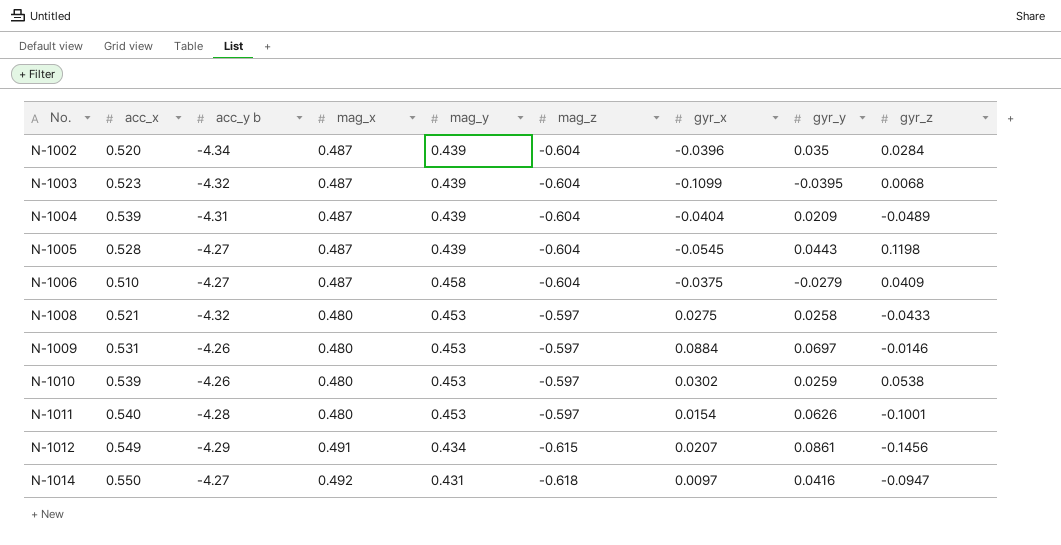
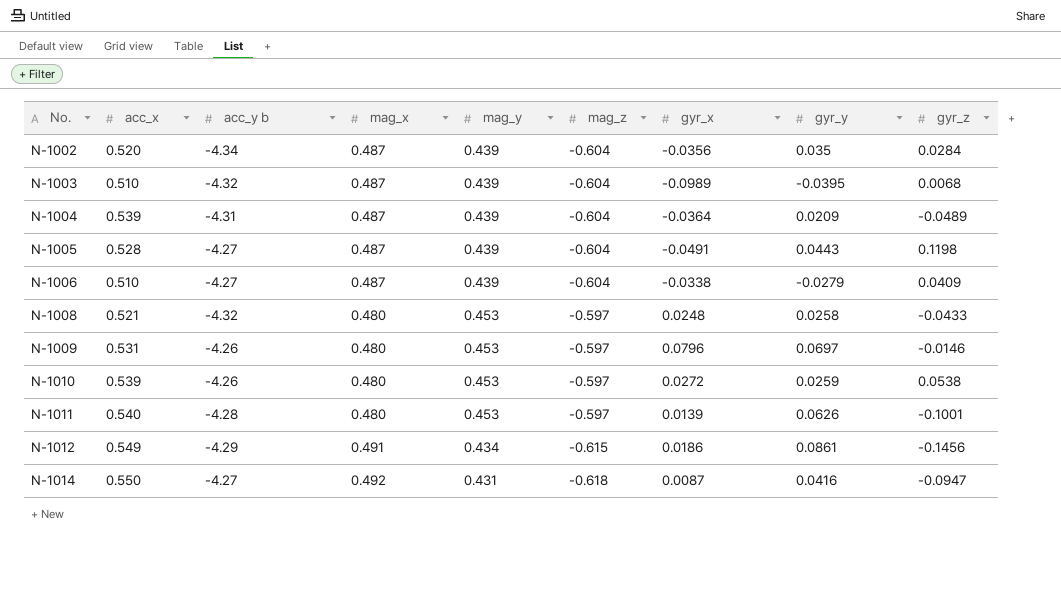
N-1002 | gyr_x: -0.0396 -> -0.0356
N-1003 | acc_x: 0.523 -> 0.510
N-1003 | gyr_x: -0.1099 -> -0.0989
N-1004 | gyr_x: -0.0404 -> -0.0364
N-1005 | gyr_x: -0.0545 -> -0.0491
N-1006 | mag_y: 0.458 -> 0.439
N-1006 | gyr_x: -0.0375 -> -0.0338
N-1008 | gyr_x: 0.0275 -> 0.0248
N-1009 | gyr_x: 0.0884 -> 0.0796
N-1010 | gyr_x: 0.0302 -> 0.0272
N-1011 | gyr_x: 0.0154 -> 0.0139
N-1012 | gyr_x: 0.0207 -> 0.0186
N-1014 | gyr_x: 0.0097 -> 0.0087

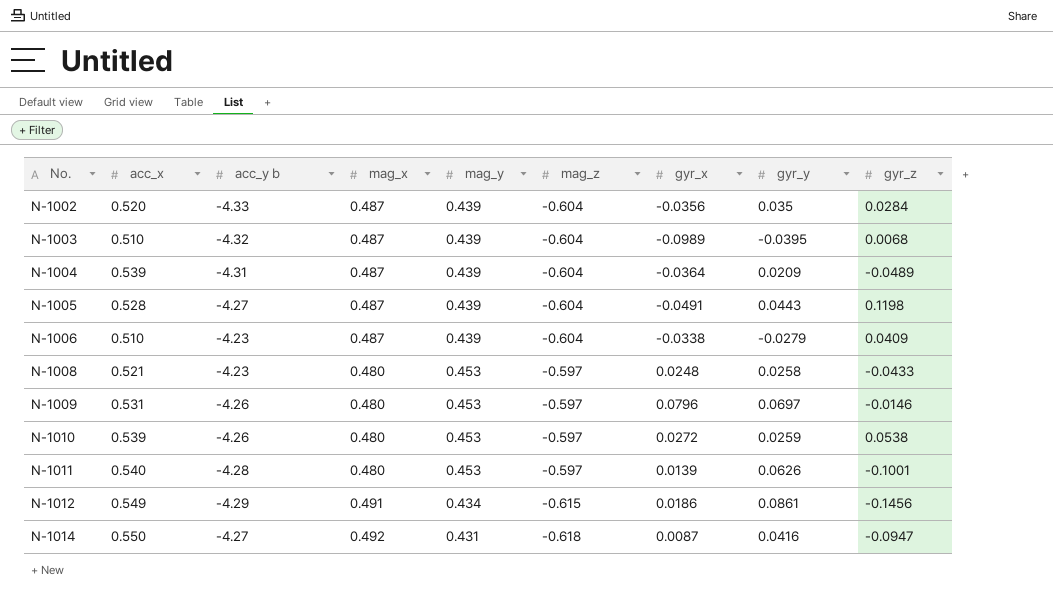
N-1002 | acc_y b: -4.34 -> -4.33
N-1006 | acc_y b: -4.27 -> -4.23
N-1008 | acc_y b: -4.32 -> -4.23

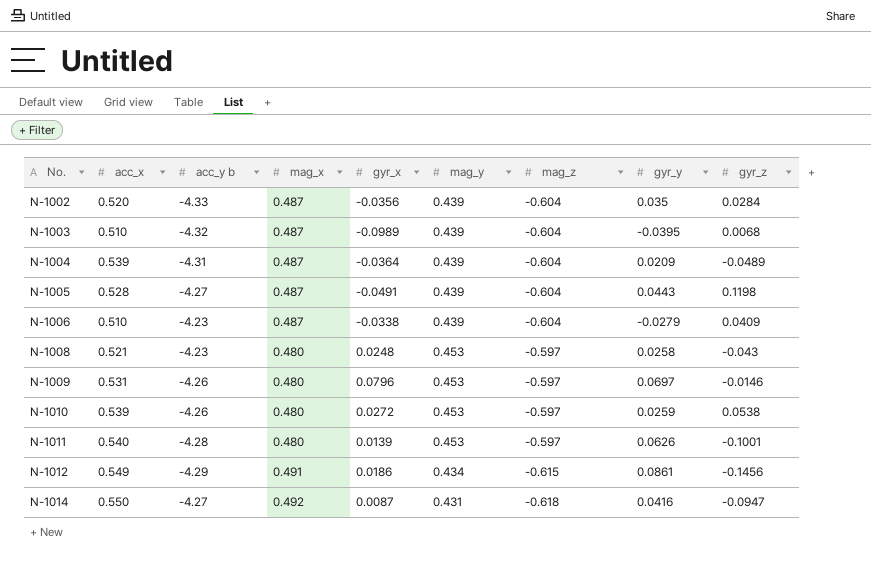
column gyr_x | position: 7 -> 5
N-1008 | gyr_z: -0.0433 -> -0.043

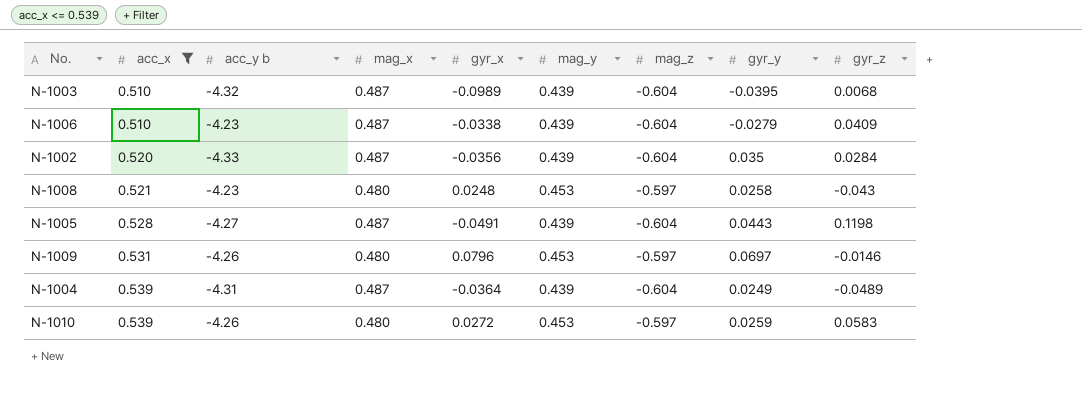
filter: none -> acc_x <= 0.539
row order: No. ascending -> acc_x ascending
N-1004 | gyr_y: 0.0209 -> 0.0249
N-1010 | gyr_z: 0.0538 -> 0.0583

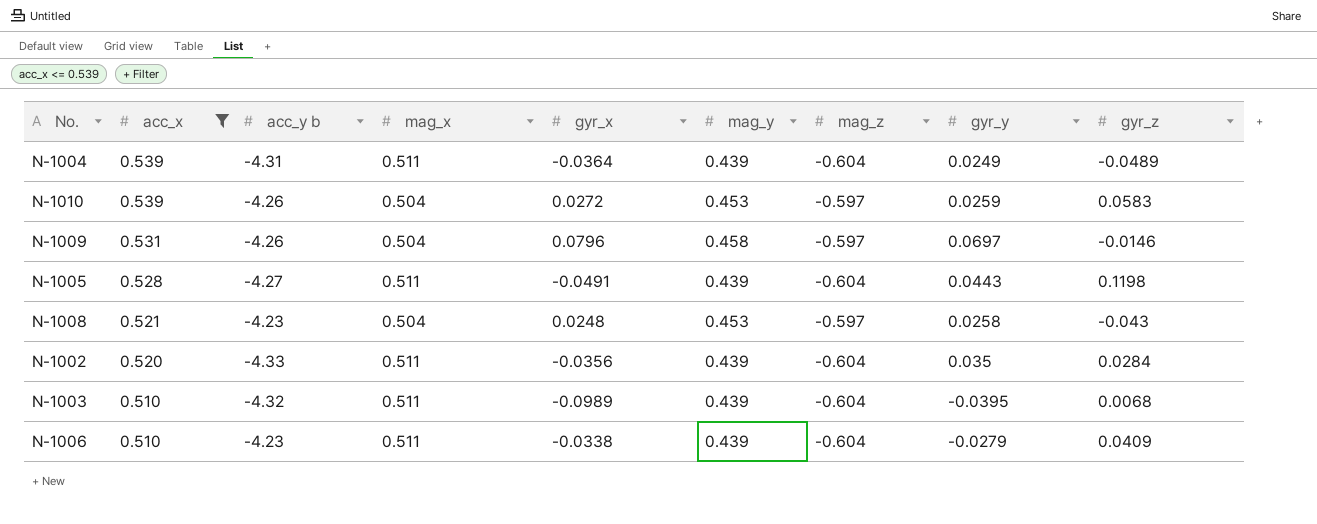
row order: acc_x ascending -> acc_x descending
N-1004 | mag_x: 0.487 -> 0.511
N-1010 | mag_x: 0.480 -> 0.504
N-1009 | mag_x: 0.480 -> 0.504
N-1009 | mag_y: 0.453 -> 0.458
N-1005 | mag_x: 0.487 -> 0.511
N-1008 | mag_x: 0.480 -> 0.504
N-1002 | mag_x: 0.487 -> 0.511
N-1003 | mag_x: 0.487 -> 0.511
N-1006 | mag_x: 0.487 -> 0.511

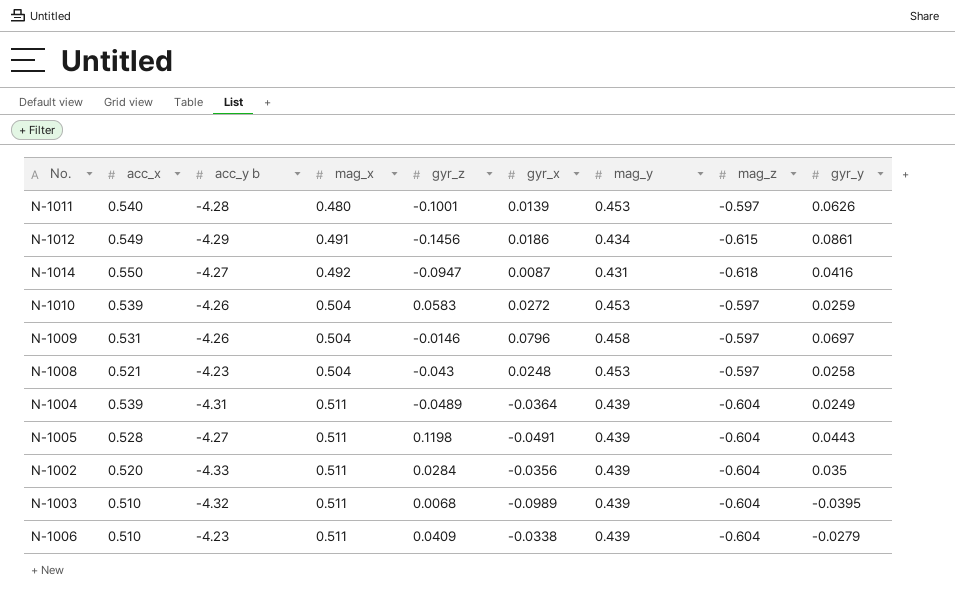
filter: acc_x <= 0.539 -> none
row order: acc_x descending -> mag_x ascending
column gyr_z | position: 9 -> 5

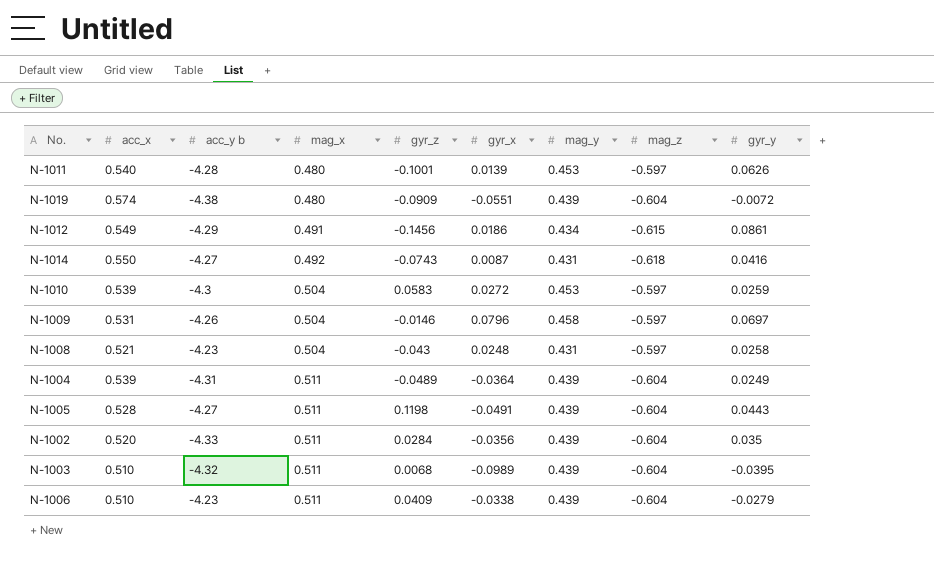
row N-1019: none -> 0.574 | -4.38 | 0.480 | -0.0909 | -0.0551 | 0.439 | -0.604 | -0.0072
N-1014 | gyr_z: -0.0947 -> -0.0743
N-1010 | acc_y b: -4.26 -> -4.3
N-1008 | mag_y: 0.453 -> 0.431

